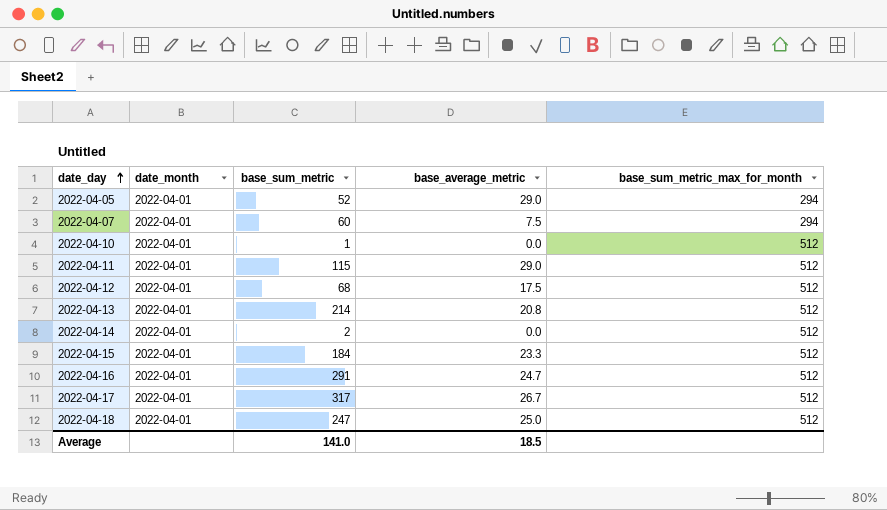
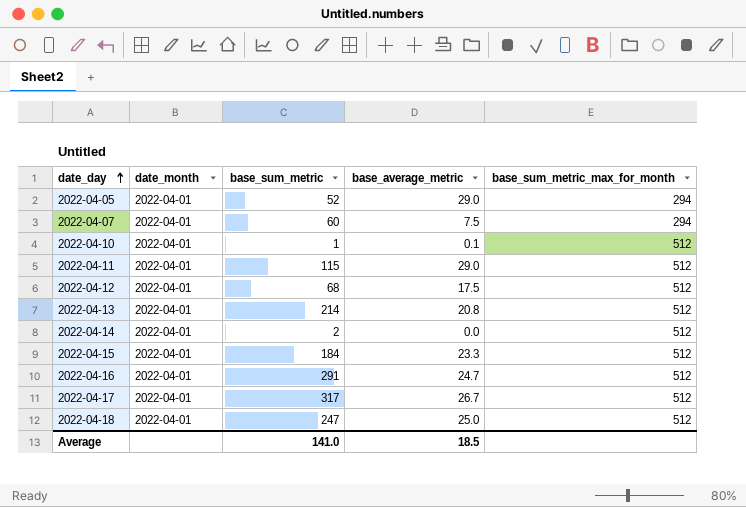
2022-04-10 | base_average_metric: 0.0 -> 0.1

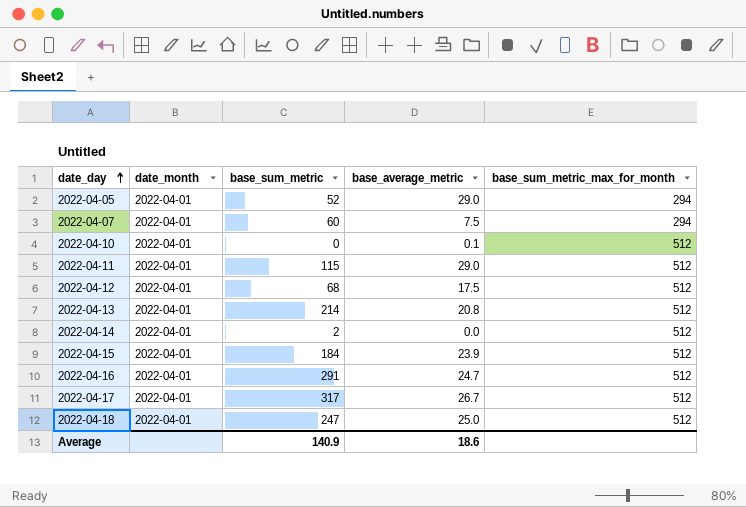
2022-04-10 | base_sum_metric: 1 -> 0
2022-04-15 | base_average_metric: 23.3 -> 23.9
Average | base_sum_metric: 141.0 -> 140.9
Average | base_average_metric: 18.5 -> 18.6

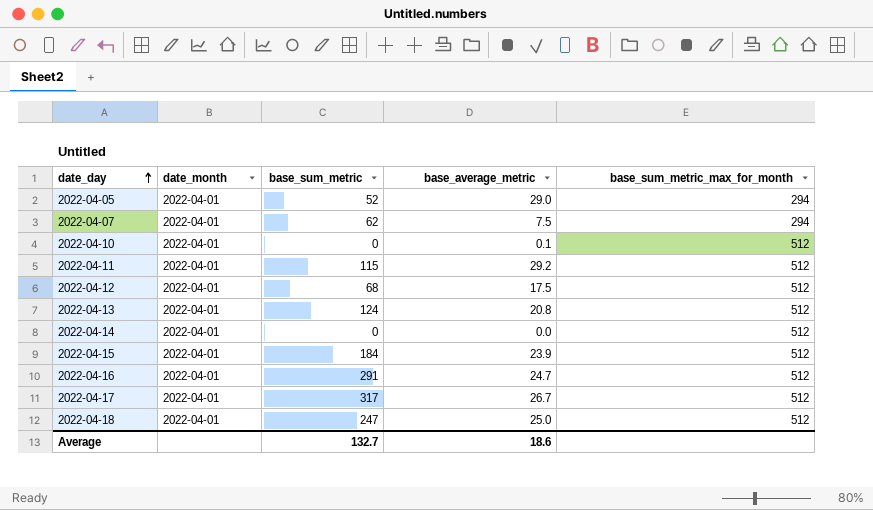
2022-04-07 | base_sum_metric: 60 -> 62
2022-04-11 | base_average_metric: 29.0 -> 29.2
2022-04-13 | base_sum_metric: 214 -> 124
2022-04-14 | base_sum_metric: 2 -> 0
Average | base_sum_metric: 140.9 -> 132.7

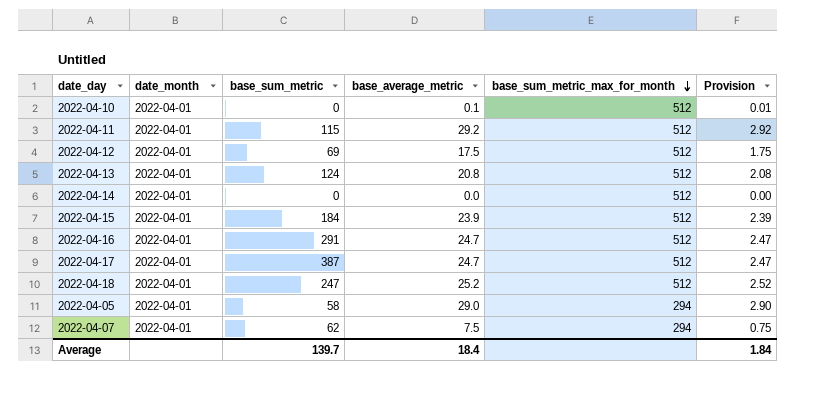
row order: date_day ascending -> base_sum_metric_max_for_month descending
column Provision | formula: none -> [base_average_metric] * 0.1
2022-04-12 | base_sum_metric: 68 -> 69
2022-04-17 | base_sum_metric: 317 -> 387
2022-04-17 | base_average_metric: 26.7 -> 24.7
2022-04-18 | base_average_metric: 25.0 -> 25.2
2022-04-05 | base_sum_metric: 52 -> 58
Average | base_sum_metric: 132.7 -> 139.7
Average | base_average_metric: 18.6 -> 18.4

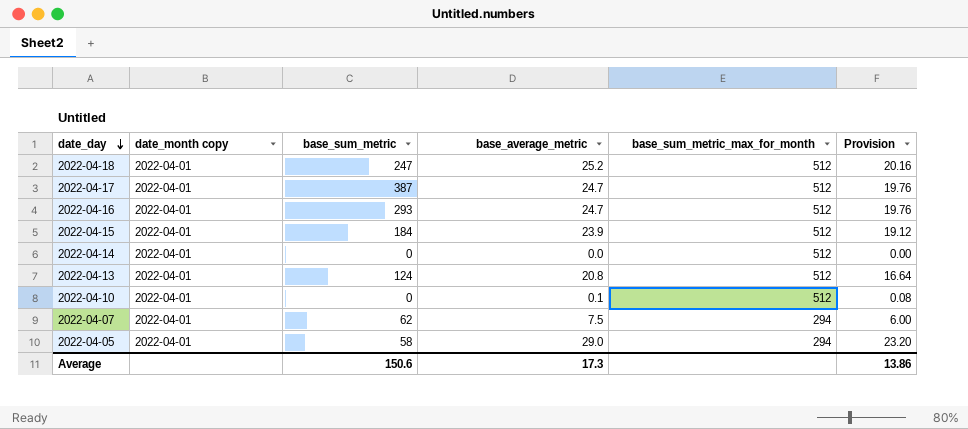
row order: base_sum_metric_max_for_month descending -> date_day descending
column name: date_month -> date_month copy
column Provision | formula: [base_average_metric] * 0.1 -> [base_average_metric] * 0.8
row 2022-04-11: 2022-04-01 | 115 | 29.2 | 512 | 2.92 -> none
row 2022-04-12: 2022-04-01 | 69 | 17.5 | 512 | 1.75 -> none
2022-04-16 | base_sum_metric: 291 -> 293
Average | base_sum_metric: 139.7 -> 150.6
Average | base_average_metric: 18.4 -> 17.3
Average | Provision: 1.84 -> 13.86

